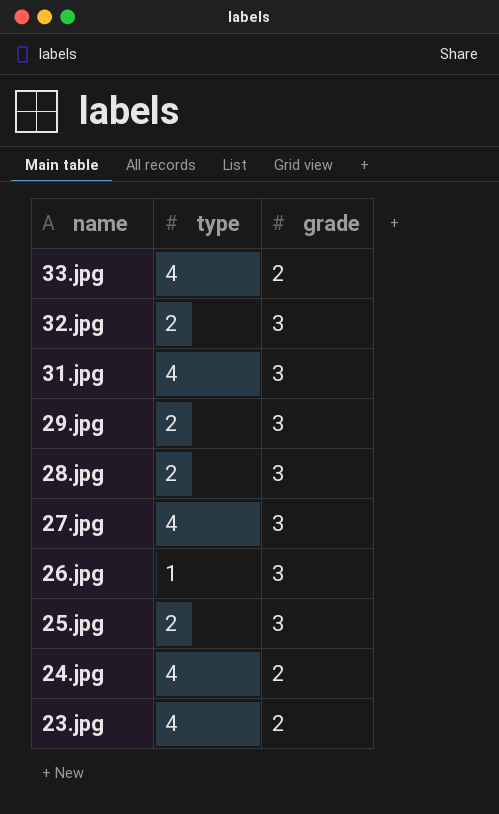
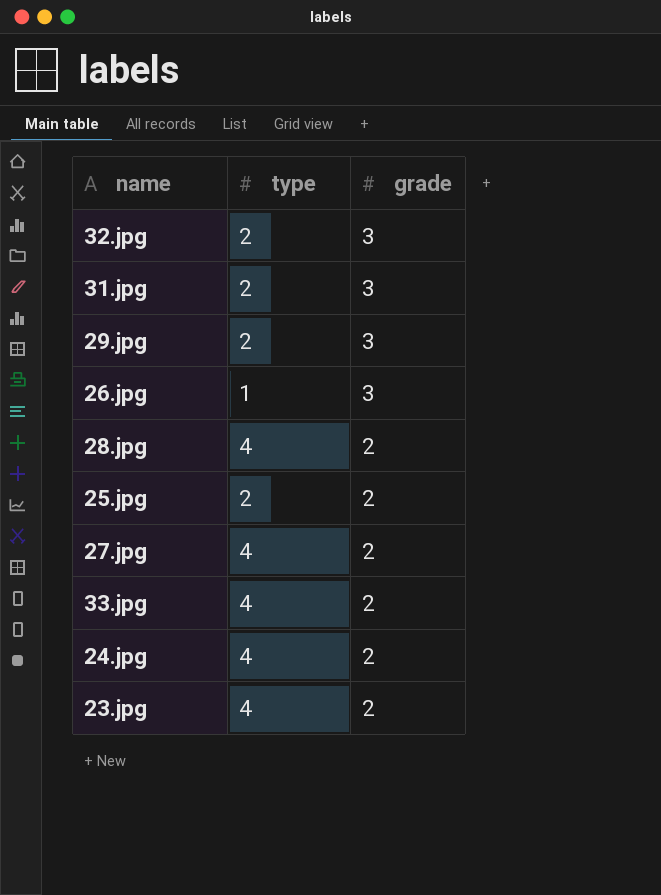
row order: name descending -> grade descending
31.jpg | type: 4 -> 2
28.jpg | type: 2 -> 4
28.jpg | grade: 3 -> 2
25.jpg | grade: 3 -> 2
27.jpg | grade: 3 -> 2

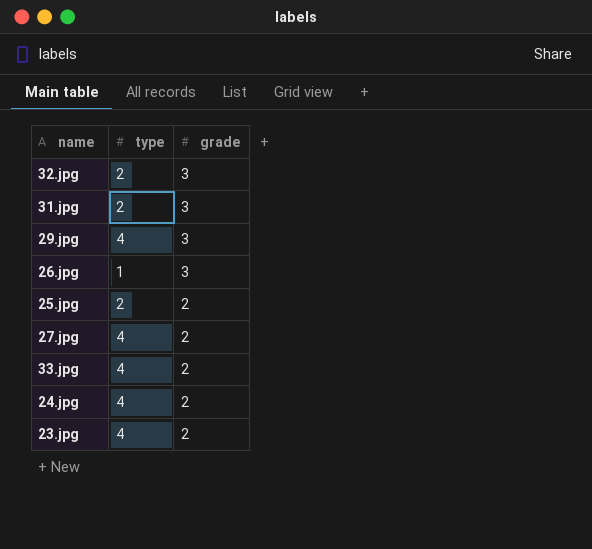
row 28.jpg: 4 | 2 -> none
29.jpg | type: 2 -> 4

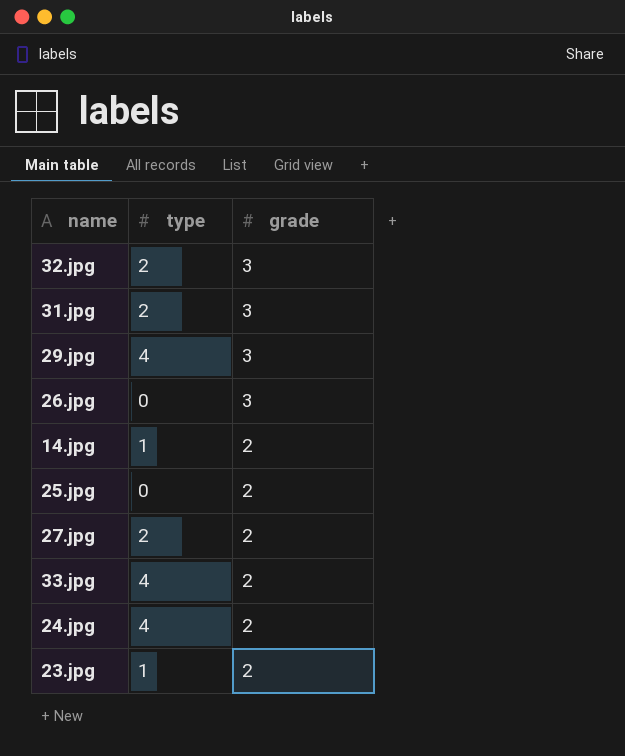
26.jpg | type: 1 -> 0
row 14.jpg: none -> 1 | 2
25.jpg | type: 2 -> 0
27.jpg | type: 4 -> 2
23.jpg | type: 4 -> 1

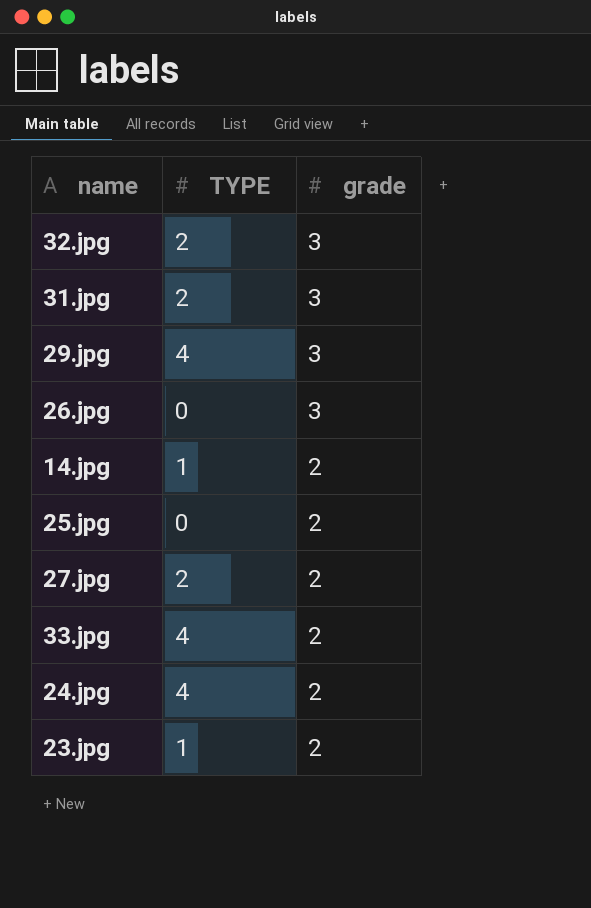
column name: type -> TYPE

